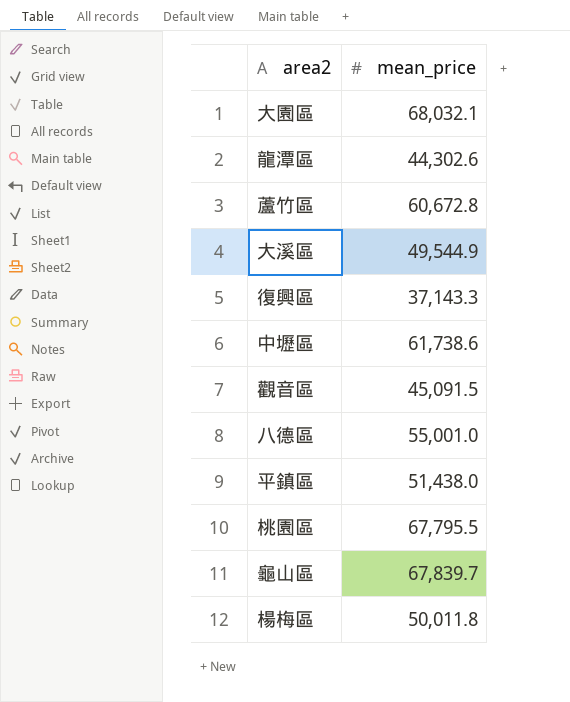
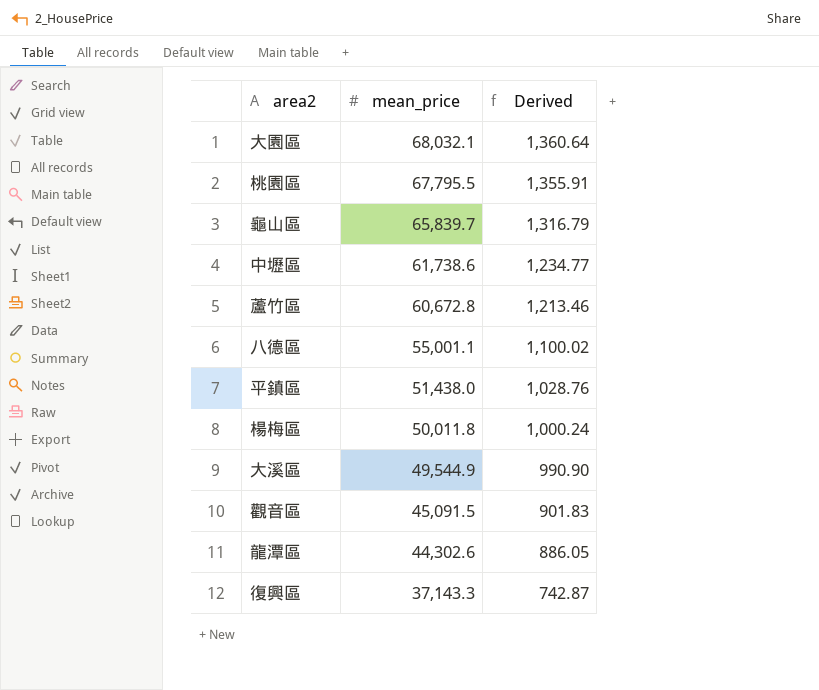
row order: none -> mean_price descending
column Derived | formula: none -> [mean_price] * 0.02
龜山區 | mean_price: 67,839.7 -> 65,839.7
八德區 | mean_price: 55,001.0 -> 55,001.1

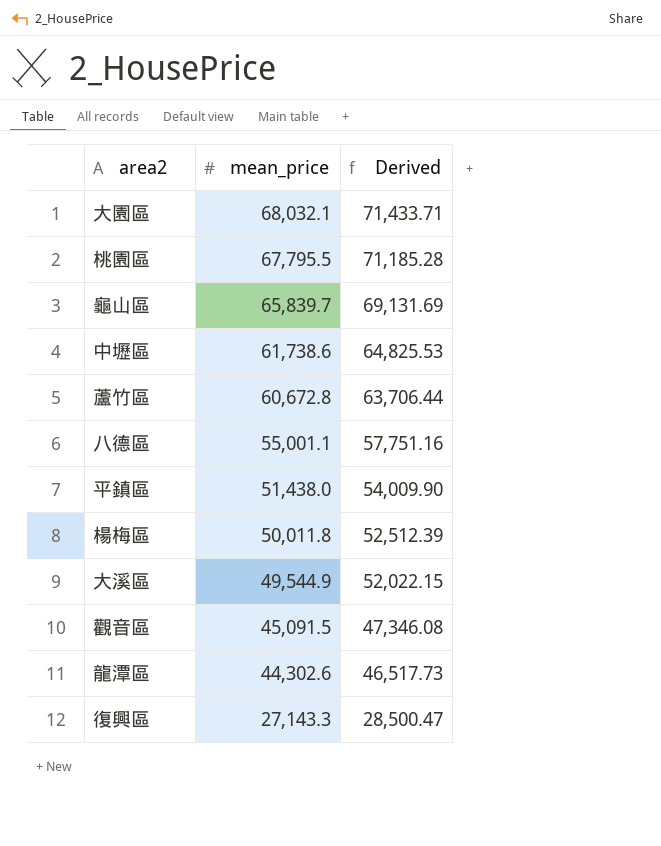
column Derived | formula: [mean_price] * 0.02 -> [mean_price] * 1.05
復興區 | mean_price: 37,143.3 -> 27,143.3

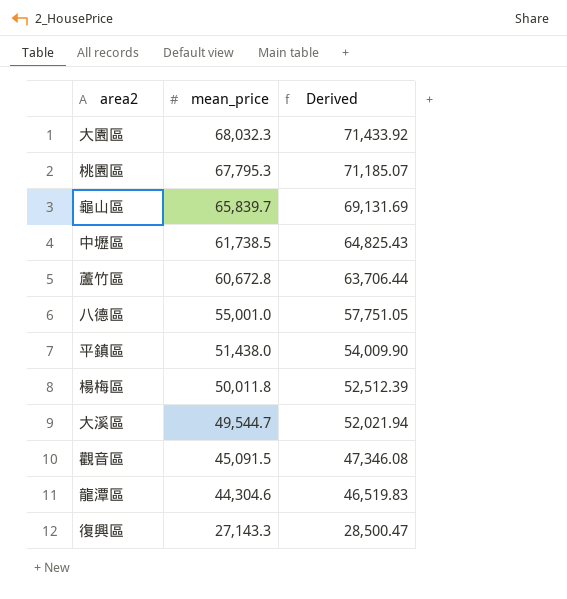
大園區 | mean_price: 68,032.1 -> 68,032.3
大園區 | Derived: 71,433.71 -> 71,433.92
桃園區 | mean_price: 67,795.5 -> 67,795.3
桃園區 | Derived: 71,185.28 -> 71,185.07
中壢區 | mean_price: 61,738.6 -> 61,738.5
中壢區 | Derived: 64,825.53 -> 64,825.43
八德區 | mean_price: 55,001.1 -> 55,001.0
八德區 | Derived: 57,751.16 -> 57,751.05
大溪區 | mean_price: 49,544.9 -> 49,544.7
大溪區 | Derived: 52,022.15 -> 52,021.94
龍潭區 | mean_price: 44,302.6 -> 44,304.6
龍潭區 | Derived: 46,517.73 -> 46,519.83

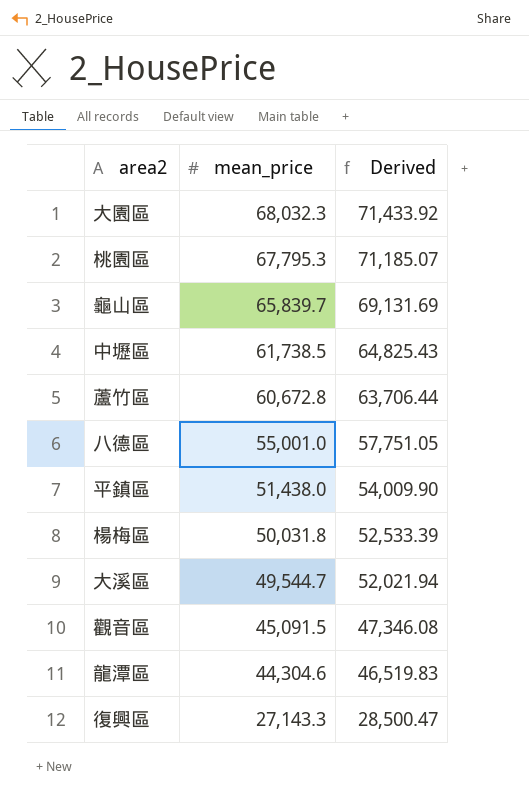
楊梅區 | mean_price: 50,011.8 -> 50,031.8
楊梅區 | Derived: 52,512.39 -> 52,533.39

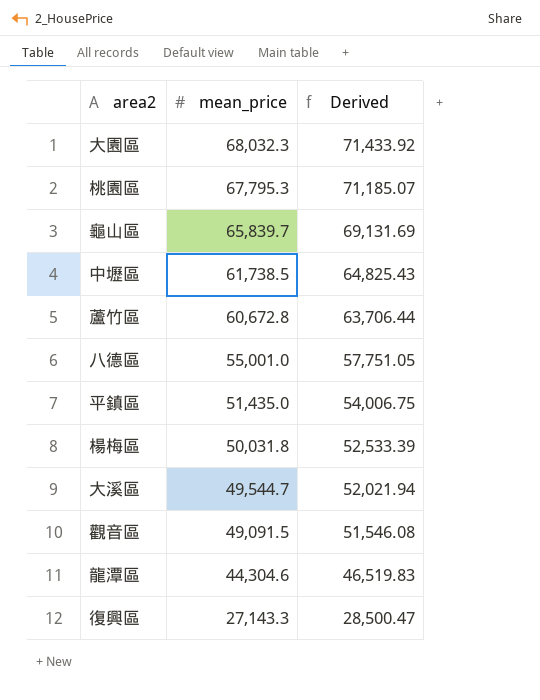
平鎮區 | mean_price: 51,438.0 -> 51,435.0
平鎮區 | Derived: 54,009.90 -> 54,006.75
觀音區 | mean_price: 45,091.5 -> 49,091.5
觀音區 | Derived: 47,346.08 -> 51,546.08

